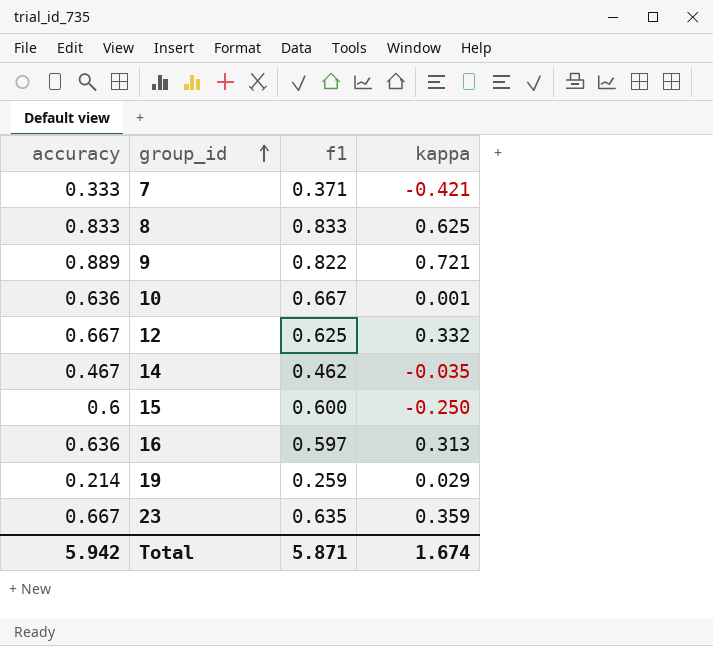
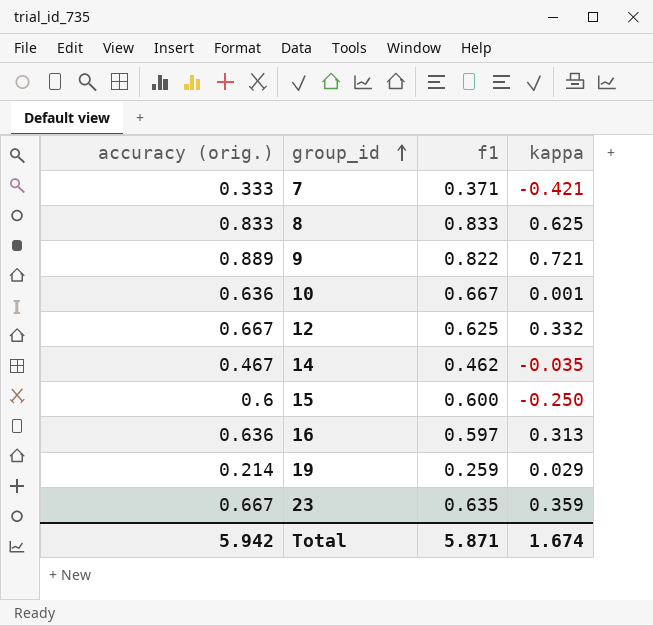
column name: accuracy -> accuracy (orig.)

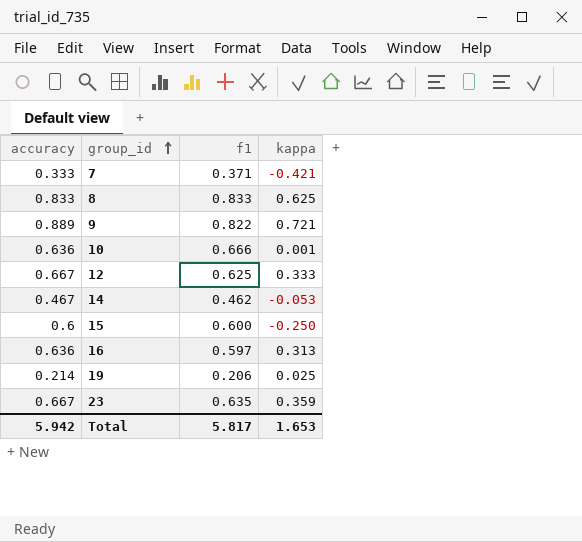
column name: accuracy (orig.) -> accuracy
10 | f1: 0.667 -> 0.666
12 | kappa: 0.332 -> 0.333
14 | kappa: -0.035 -> -0.053
19 | f1: 0.259 -> 0.206
19 | kappa: 0.029 -> 0.025
Total | f1: 5.871 -> 5.817
Total | kappa: 1.674 -> 1.653

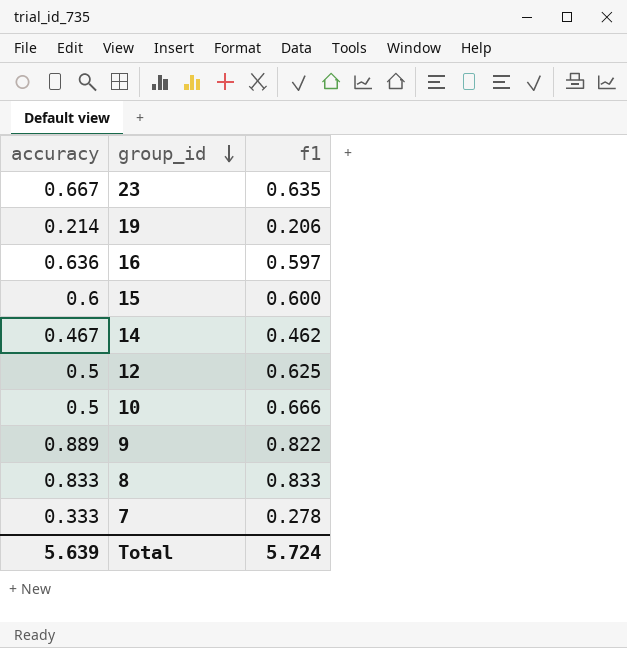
row order: group_id ascending -> group_id descending
column kappa | position: 4 -> none
12 | accuracy: 0.667 -> 0.5
10 | accuracy: 0.636 -> 0.5
7 | f1: 0.371 -> 0.278
Total | accuracy: 5.942 -> 5.639
Total | f1: 5.817 -> 5.724

